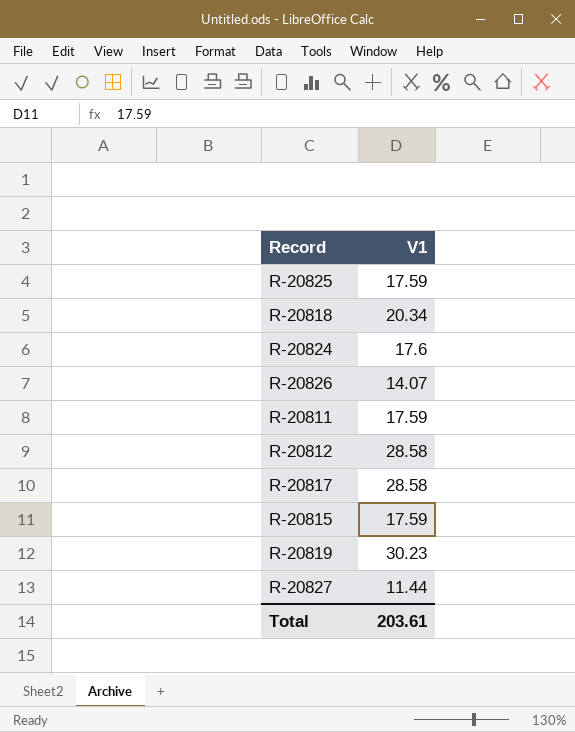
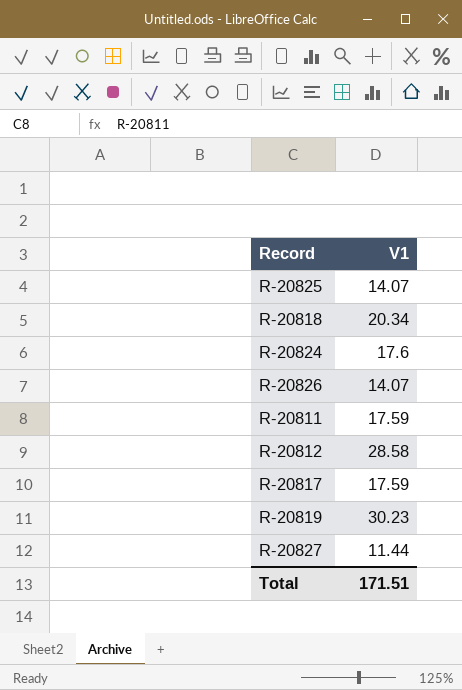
row R-20815: 17.59 -> none
R-20825 | V1: 17.59 -> 14.07
R-20817 | V1: 28.58 -> 17.59
Total | V1: 203.61 -> 171.51

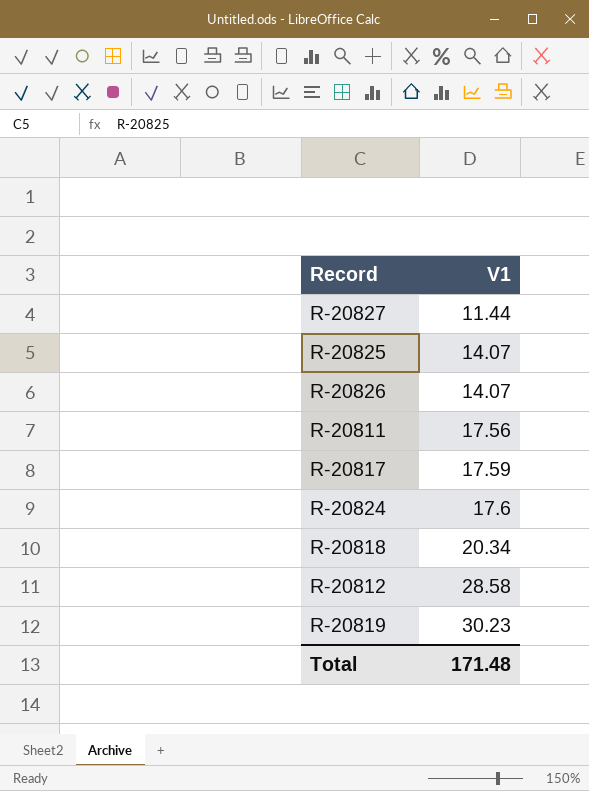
row order: none -> V1 ascending
R-20811 | V1: 17.59 -> 17.56
Total | V1: 171.51 -> 171.48

